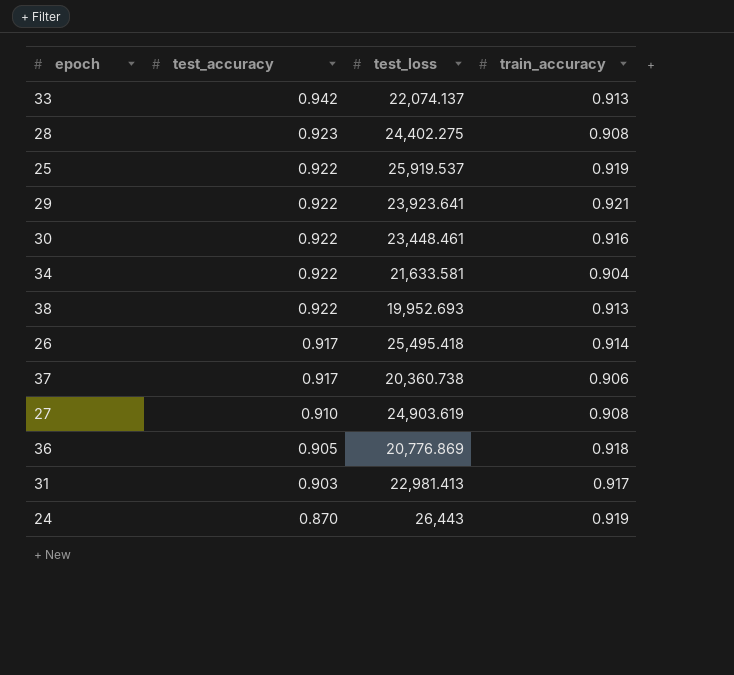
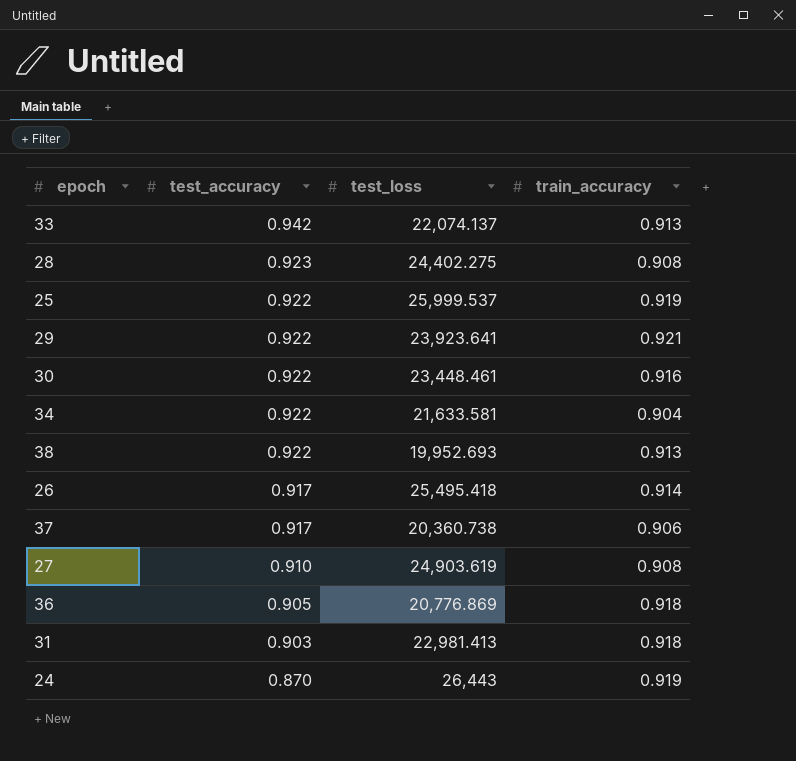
25 | test_loss: 25,919.537 -> 25,999.537
31 | train_accuracy: 0.917 -> 0.918

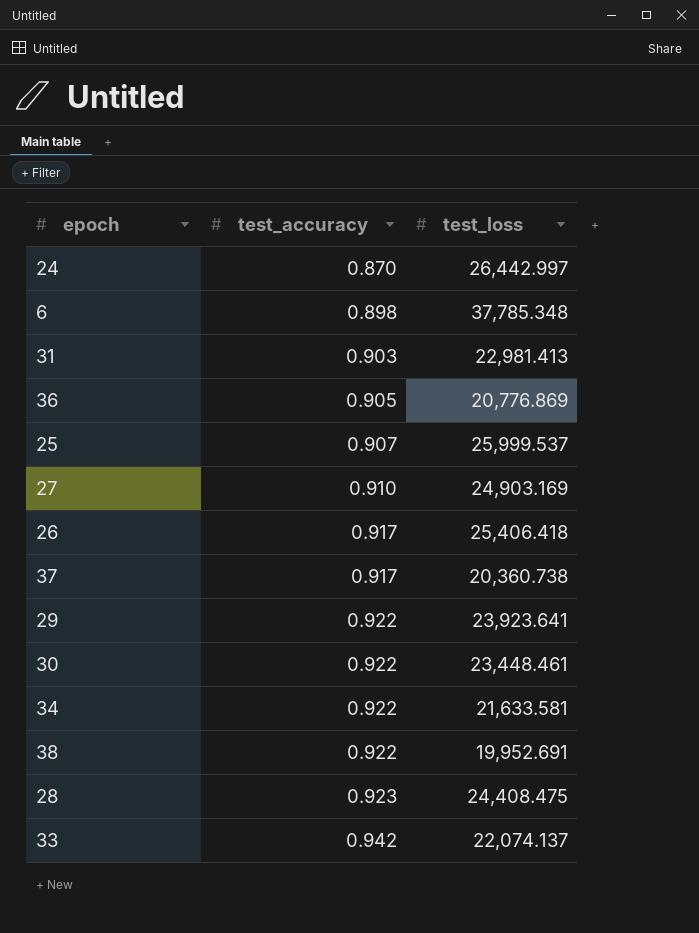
row order: test_accuracy descending -> test_accuracy ascending
column train_accuracy | position: 4 -> none
24 | test_loss: 26,443 -> 26,442.997
row 6: none -> 0.898 | 37,785.348
25 | test_accuracy: 0.922 -> 0.907
27 | test_loss: 24,903.619 -> 24,903.169
26 | test_loss: 25,495.418 -> 25,406.418
38 | test_loss: 19,952.693 -> 19,952.691
28 | test_loss: 24,402.275 -> 24,408.475

